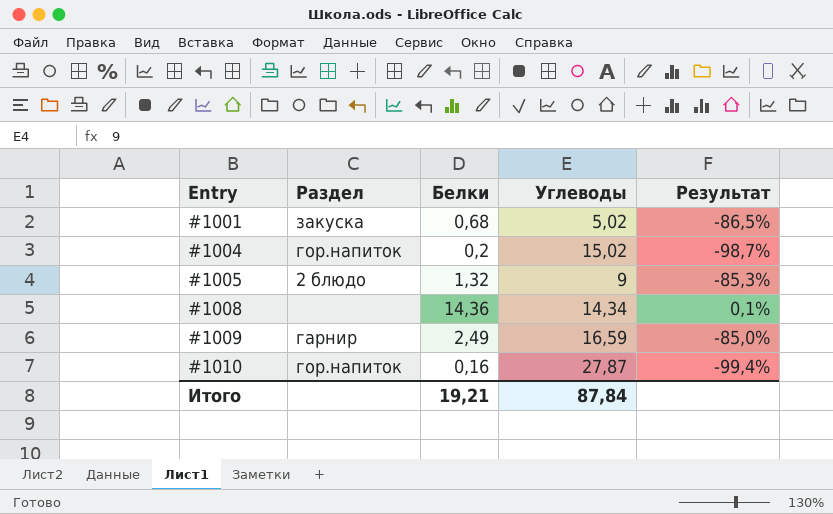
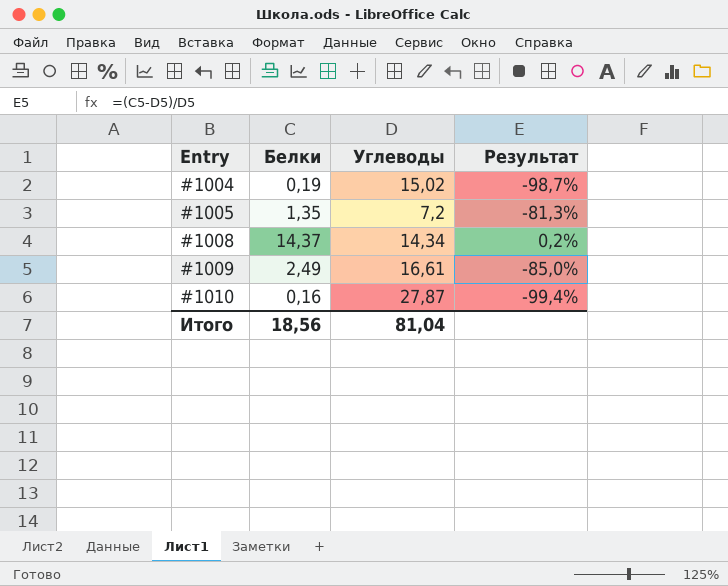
column Раздел | position: 2 -> none
row #1001: закуска | 0,68 | 5,02 | -86,5% -> none
#1004 | Белки: 0,2 -> 0,19
#1005 | Белки: 1,32 -> 1,35
#1005 | Углеводы: 9 -> 7,2
#1005 | Результат: -85,3% -> -81,3%
#1008 | Белки: 14,36 -> 14,37
#1008 | Результат: 0,1% -> 0,2%
#1009 | Углеводы: 16,59 -> 16,61
Итого | Белки: 19,21 -> 18,56
Итого | Углеводы: 87,84 -> 81,04

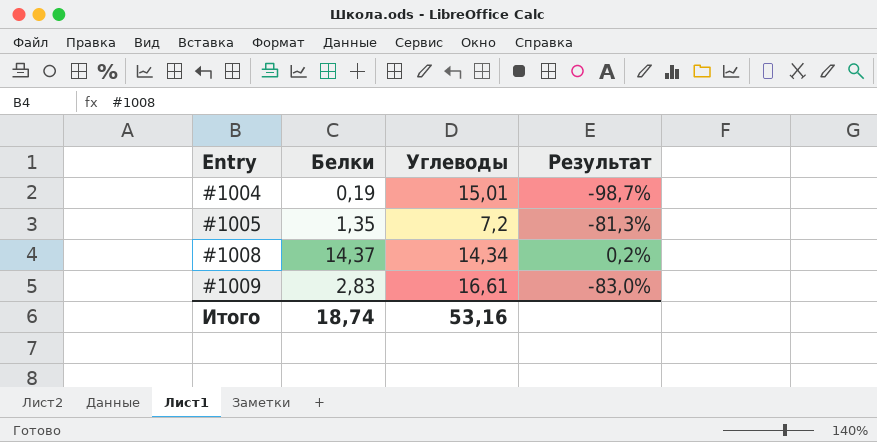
row #1010: 0,16 | 27,87 | -99,4% -> none
#1004 | Углеводы: 15,02 -> 15,01
#1009 | Белки: 2,49 -> 2,83
#1009 | Результат: -85,0% -> -83,0%
Итого | Белки: 18,56 -> 18,74
Итого | Углеводы: 81,04 -> 53,16

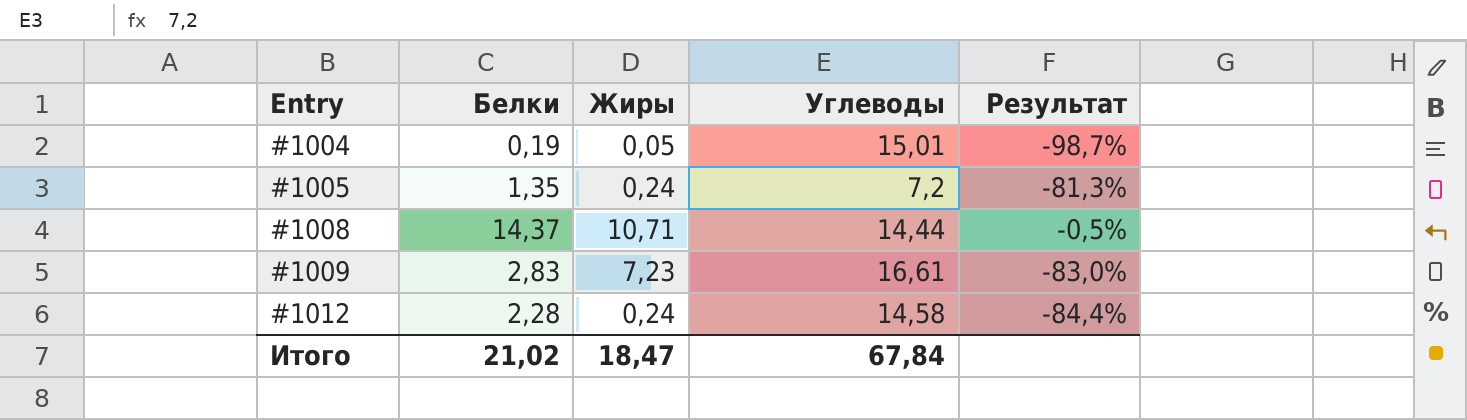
column Жиры | position: none -> 3
#1008 | Углеводы: 14,34 -> 14,44
#1008 | Результат: 0,2% -> -0,5%
row #1012: none -> 2,28 | 0,24 | 14,58 | -84,4%
Итого | Белки: 18,74 -> 21,02
Итого | Углеводы: 53,16 -> 67,84

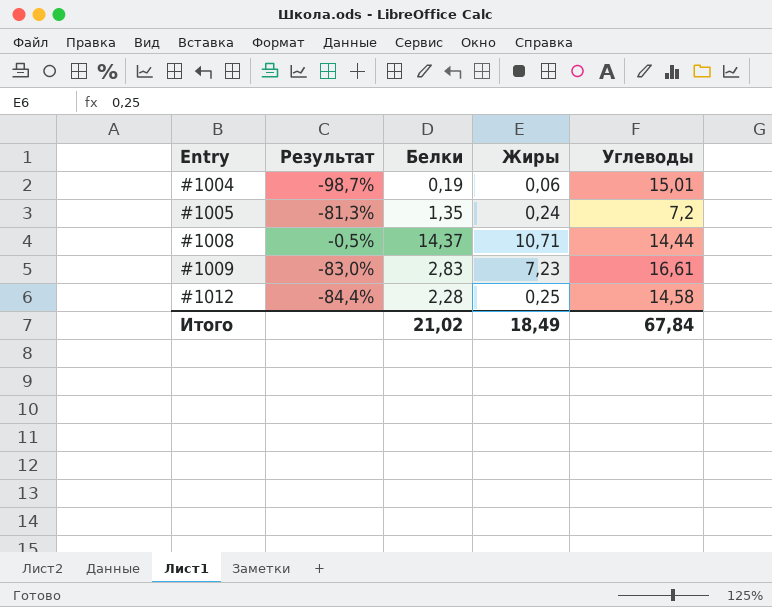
column Результат | position: 5 -> 2
#1004 | Жиры: 0,05 -> 0,06
#1012 | Жиры: 0,24 -> 0,25
Итого | Жиры: 18,47 -> 18,49

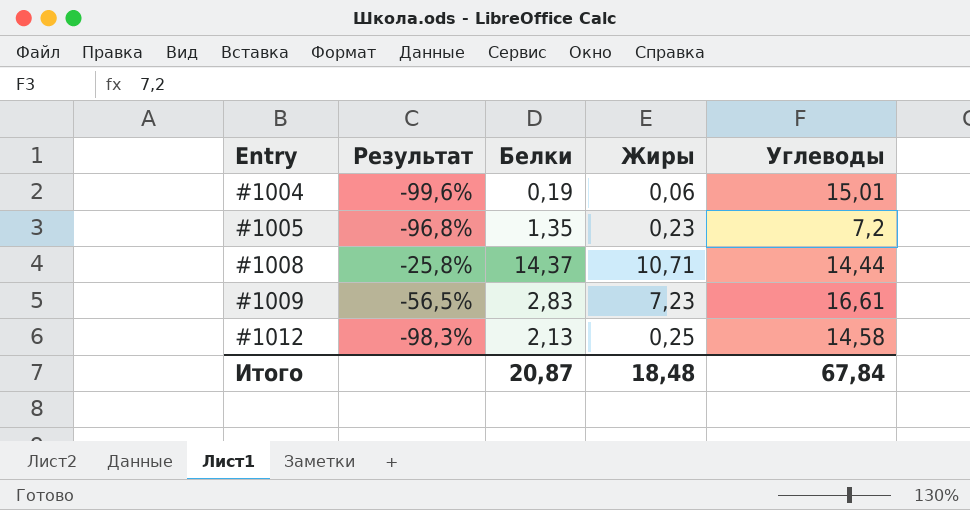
column Результат | formula: ([Белки] - [Углеводы]) / [Углеводы] -> ([Жиры] - [Углеводы]) / [Углеводы]
#1005 | Жиры: 0,24 -> 0,23
#1012 | Белки: 2,28 -> 2,13
Итого | Белки: 21,02 -> 20,87
Итого | Жиры: 18,49 -> 18,48

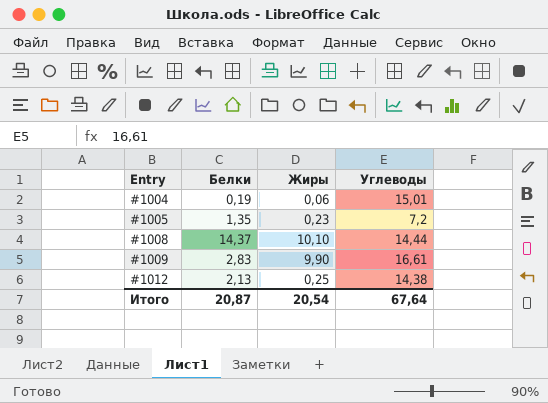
column Результат | formula: ([Жиры] - [Углеводы]) / [Углеводы] -> none
#1008 | Жиры: 10,71 -> 10,10
#1009 | Жиры: 7,23 -> 9,90
#1012 | Углеводы: 14,58 -> 14,38
Итого | Жиры: 18,48 -> 20,54
Итого | Углеводы: 67,84 -> 67,64

